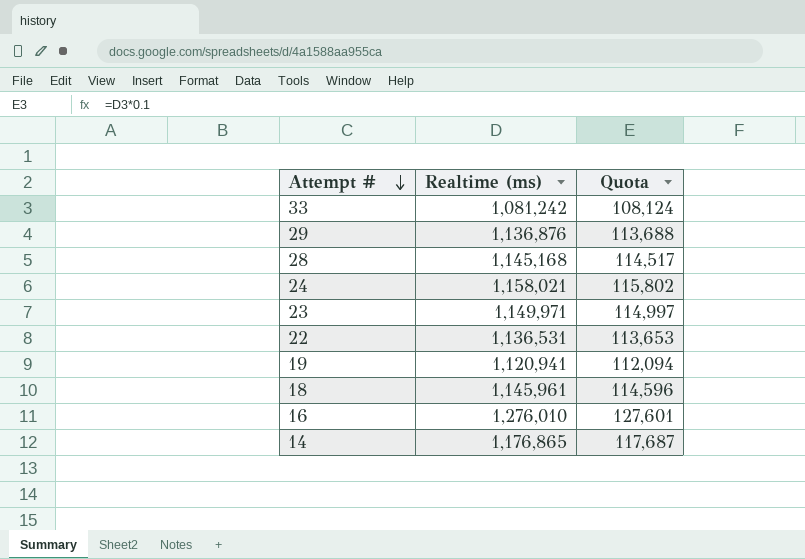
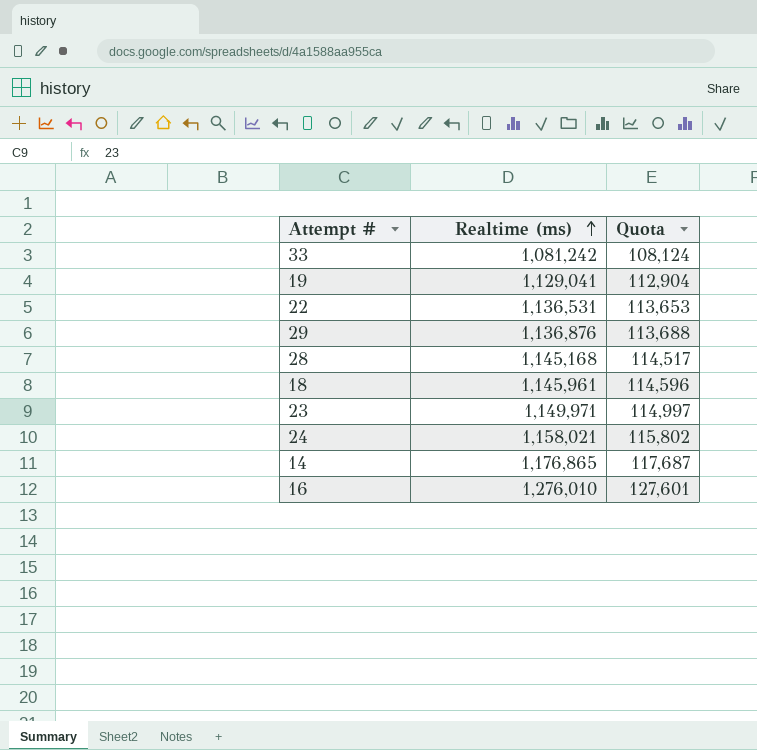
row order: Attempt # descending -> Realtime (ms) ascending
19 | Realtime (ms): 1,120,941 -> 1,129,041
19 | Quota: 112,094 -> 112,904

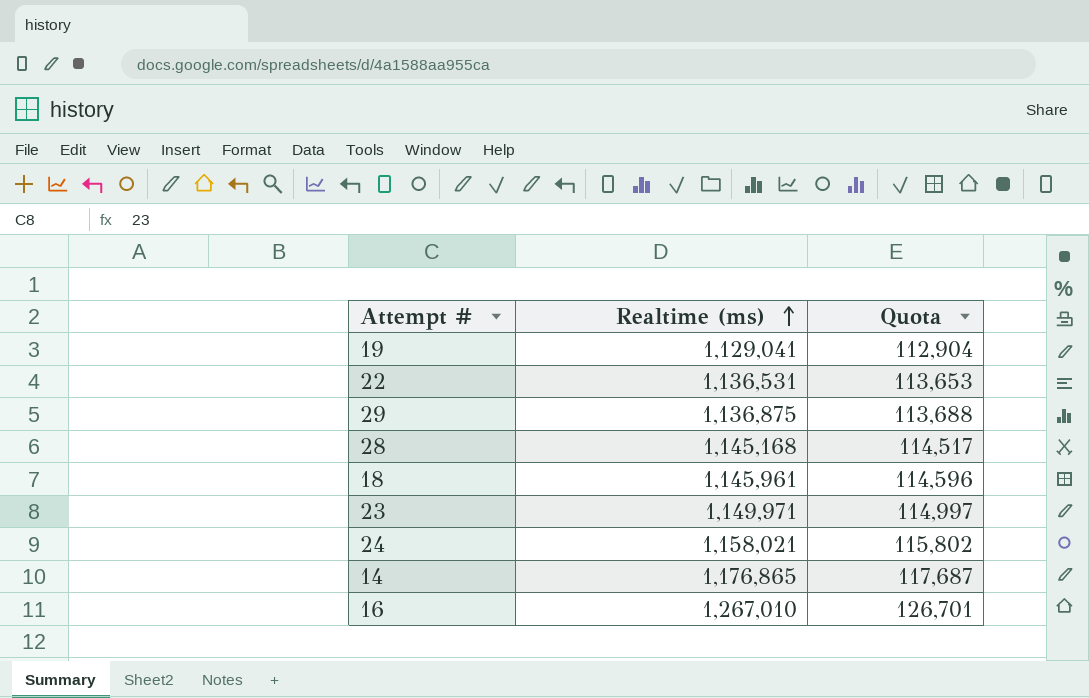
row 33: 1,081,242 | 108,124 -> none
29 | Realtime (ms): 1,136,876 -> 1,136,875
16 | Realtime (ms): 1,276,010 -> 1,267,010
16 | Quota: 127,601 -> 126,701

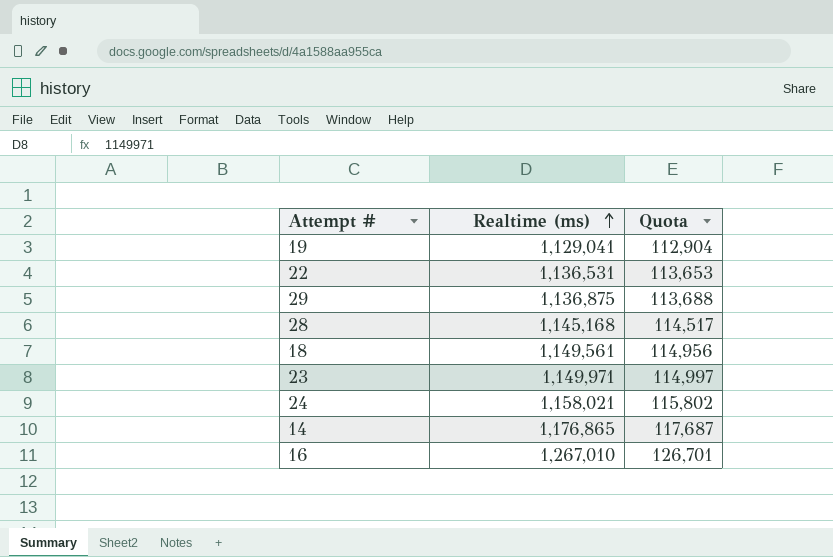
18 | Realtime (ms): 1,145,961 -> 1,149,561
18 | Quota: 114,596 -> 114,956

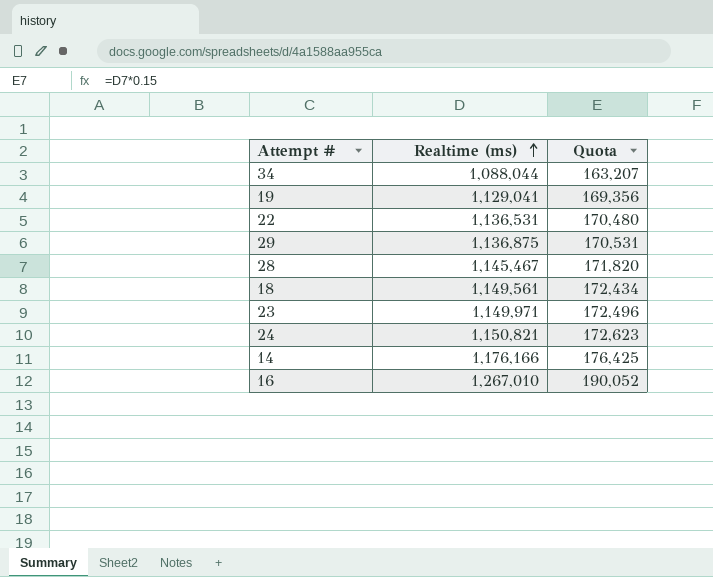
column Quota | formula: [Realtime (ms)] * 0.1 -> [Realtime (ms)] * 0.15
row 34: none -> 1,088,044 | 163,207
28 | Realtime (ms): 1,145,168 -> 1,145,467
24 | Realtime (ms): 1,158,021 -> 1,150,821
14 | Realtime (ms): 1,176,865 -> 1,176,166

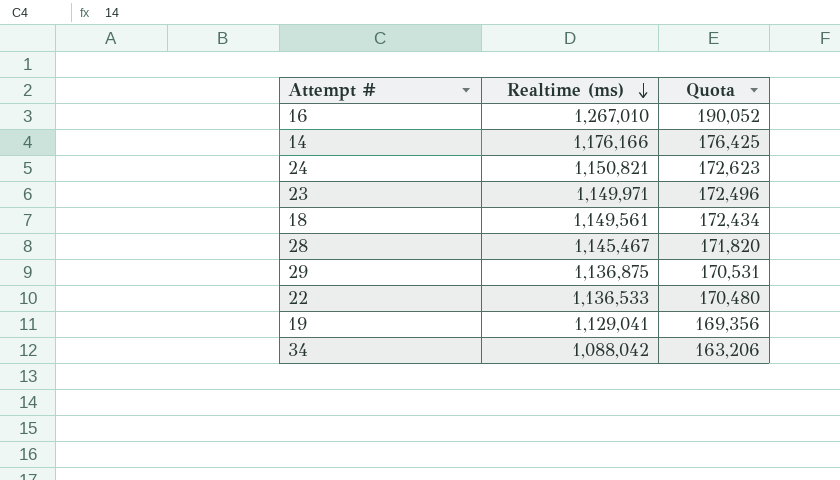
row order: Realtime (ms) ascending -> Realtime (ms) descending
22 | Realtime (ms): 1,136,531 -> 1,136,533
34 | Realtime (ms): 1,088,044 -> 1,088,042
34 | Quota: 163,207 -> 163,206

